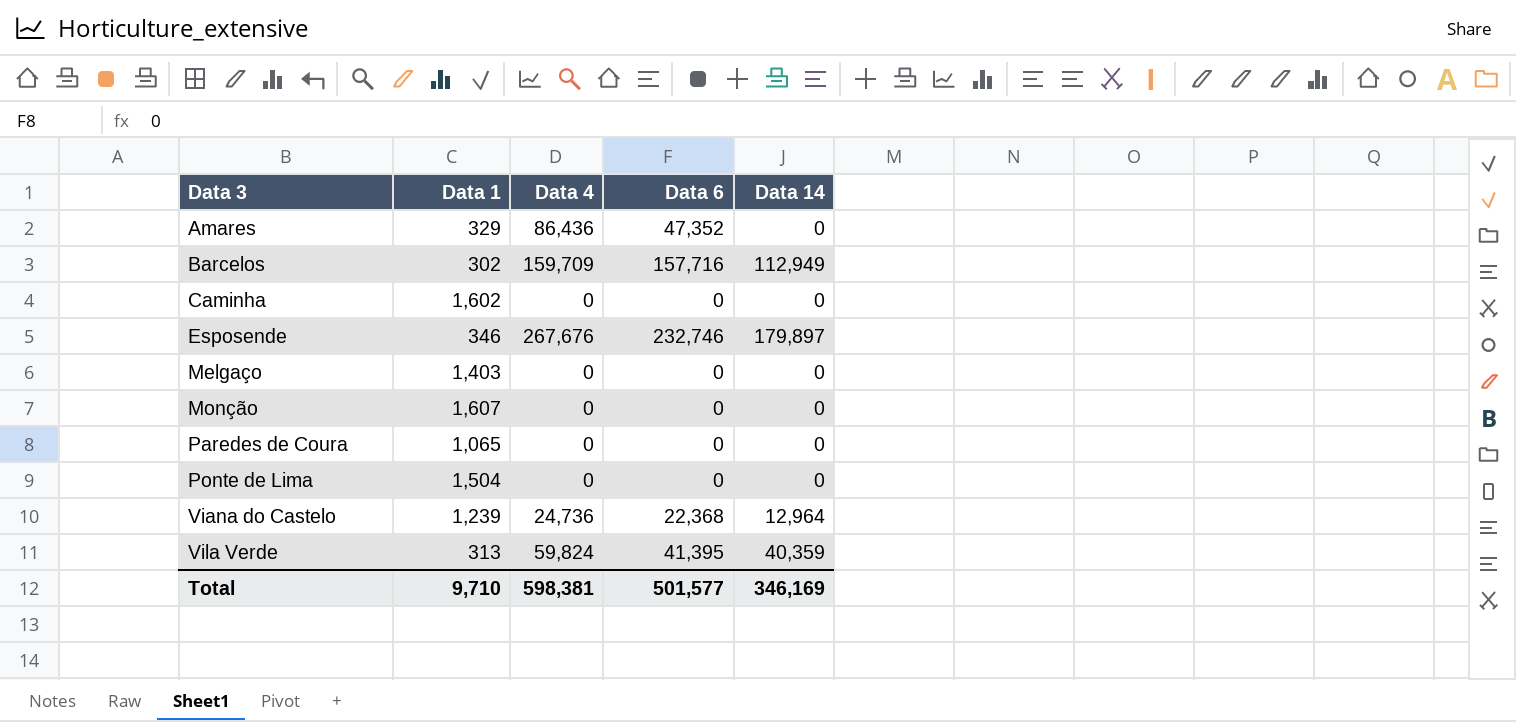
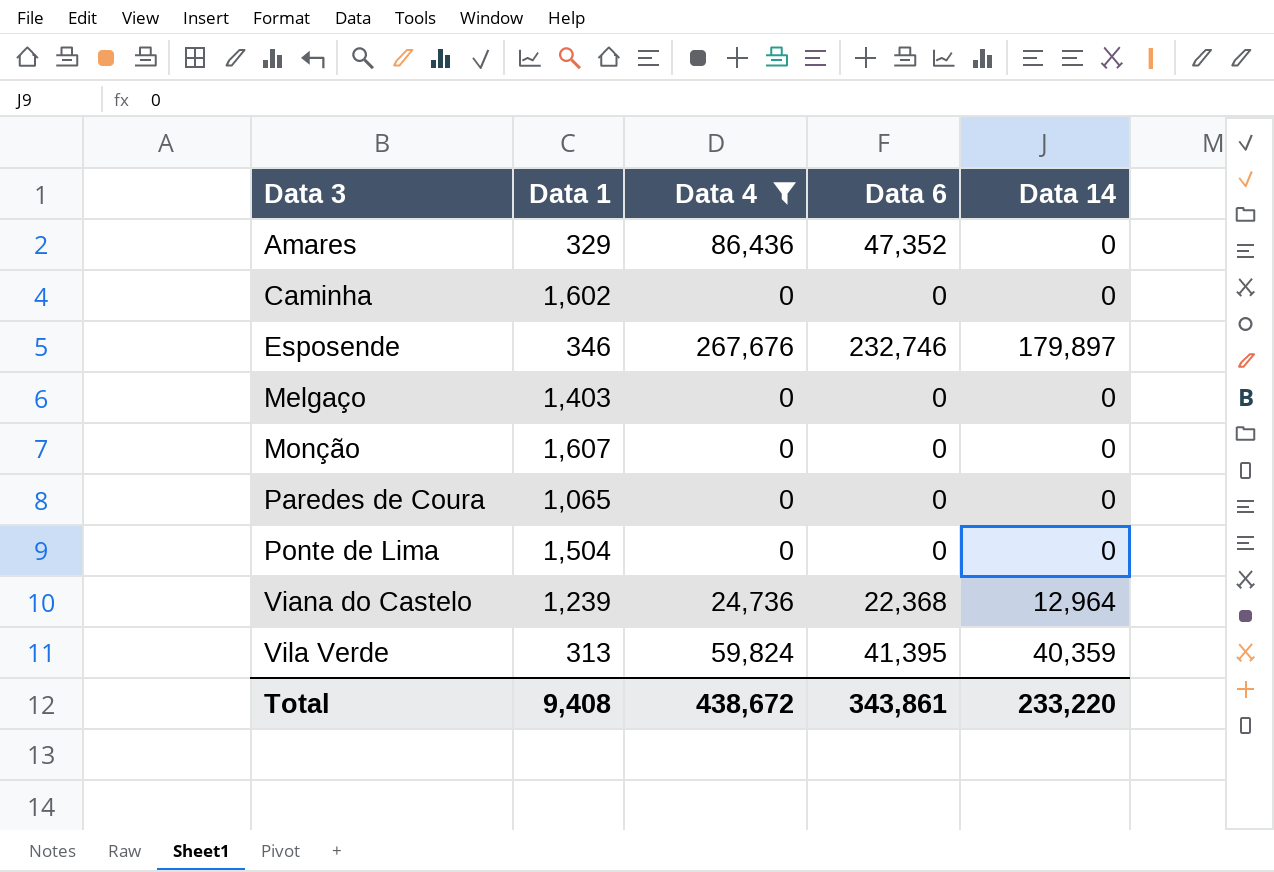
filter: none -> Data 4 != 159,709
Total | Data 1: 9,710 -> 9,408
Total | Data 4: 598,381 -> 438,672
Total | Data 6: 501,577 -> 343,861
Total | Data 14: 346,169 -> 233,220

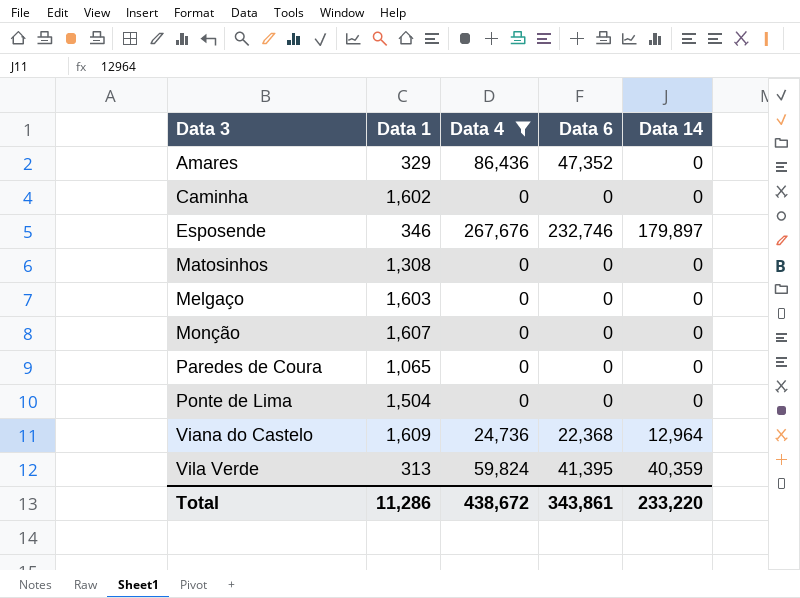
row Matosinhos: none -> 1,308 | 0 | 0 | 0
Melgaço | Data 1: 1,403 -> 1,603
Viana do Castelo | Data 1: 1,239 -> 1,609
Total | Data 1: 9,408 -> 11,286

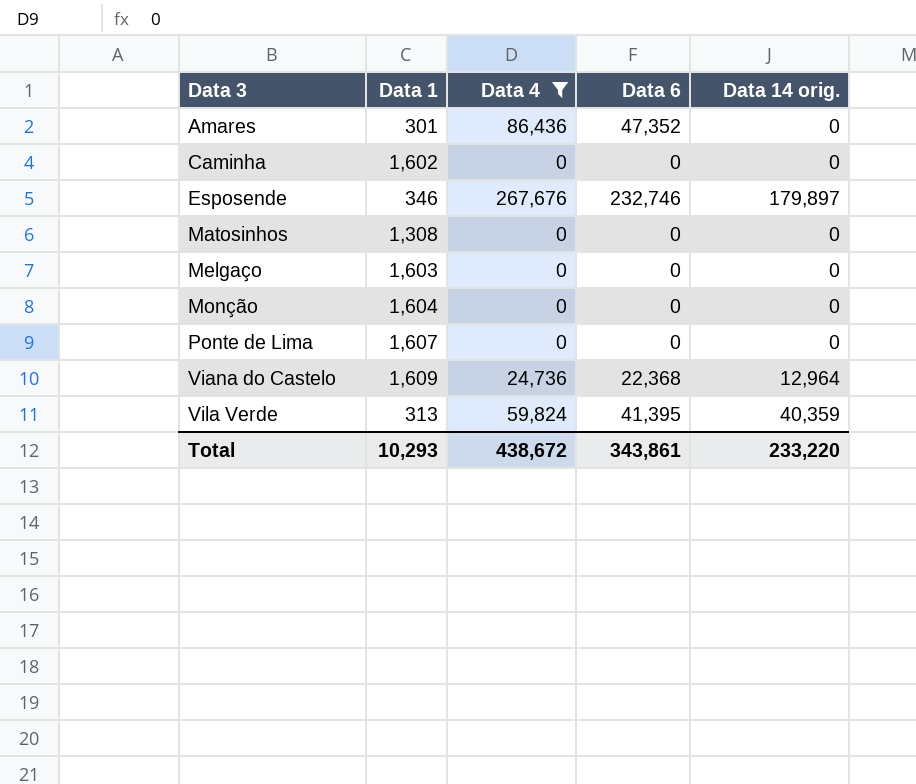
column name: Data 14 -> Data 14 orig.
row Paredes de Coura: 1,065 | 0 | 0 | 0 -> none
Amares | Data 1: 329 -> 301
Monção | Data 1: 1,607 -> 1,604
Ponte de Lima | Data 1: 1,504 -> 1,607
Total | Data 1: 11,286 -> 10,293

